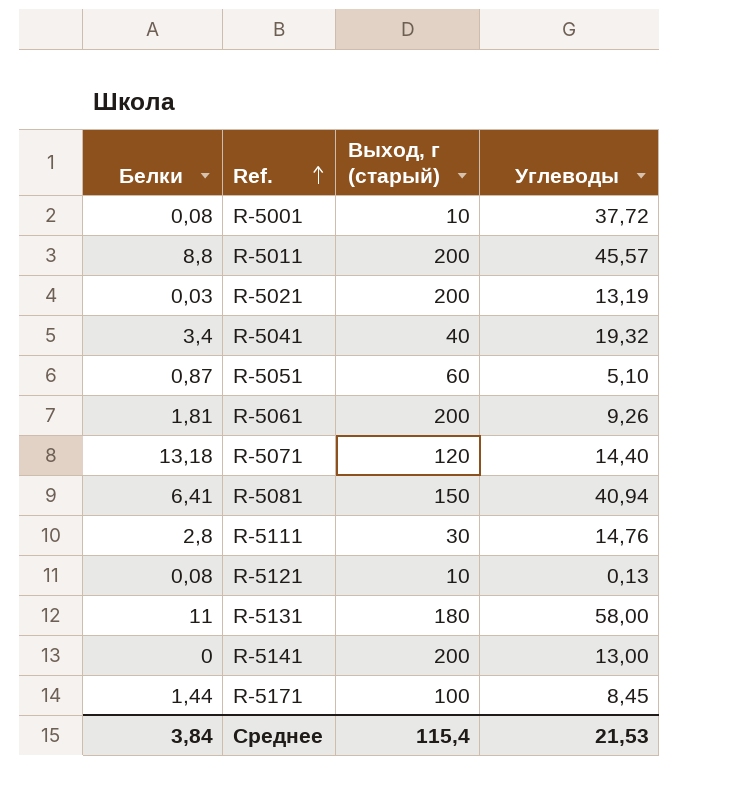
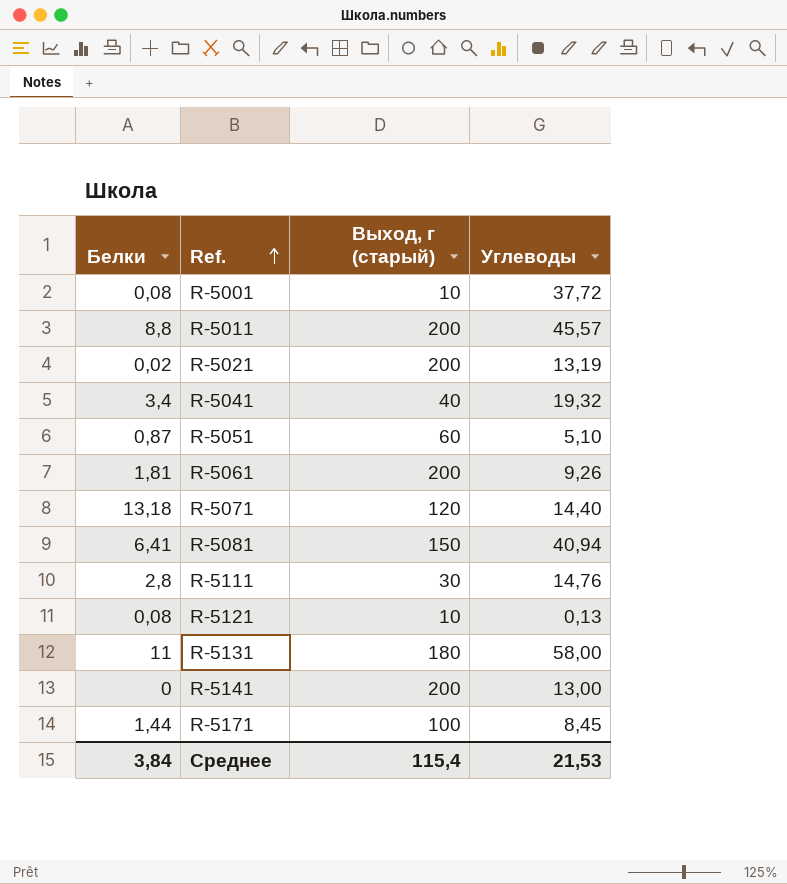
R-5021 | Белки: 0,03 -> 0,02

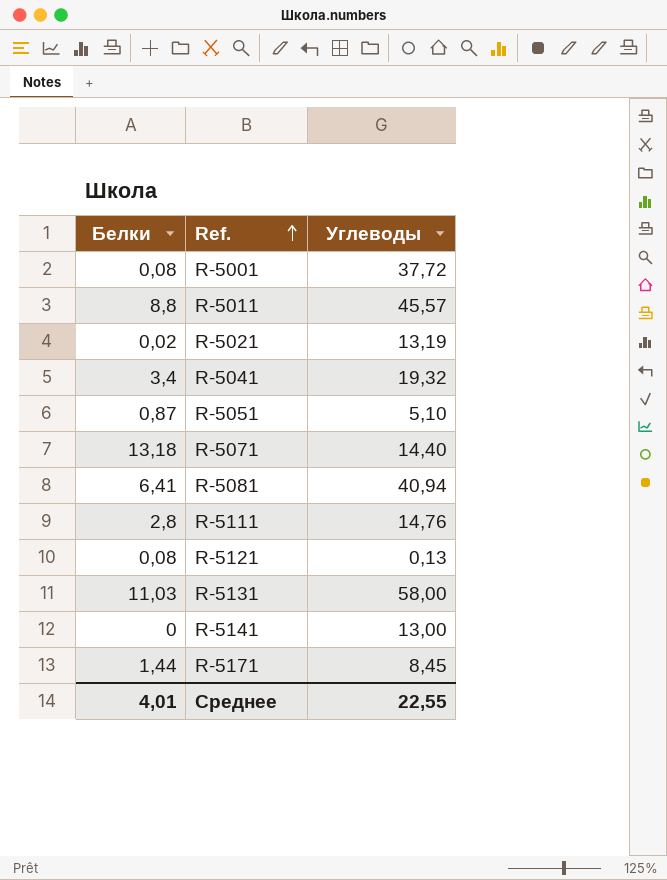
column Выход, г (старый) | position: 3 -> none
row R-5061: 1,81 | 200 | 9,26 -> none
R-5131 | Белки: 11 -> 11,03
Среднее | Белки: 3,84 -> 4,01
Среднее | Углеводы: 21,53 -> 22,55

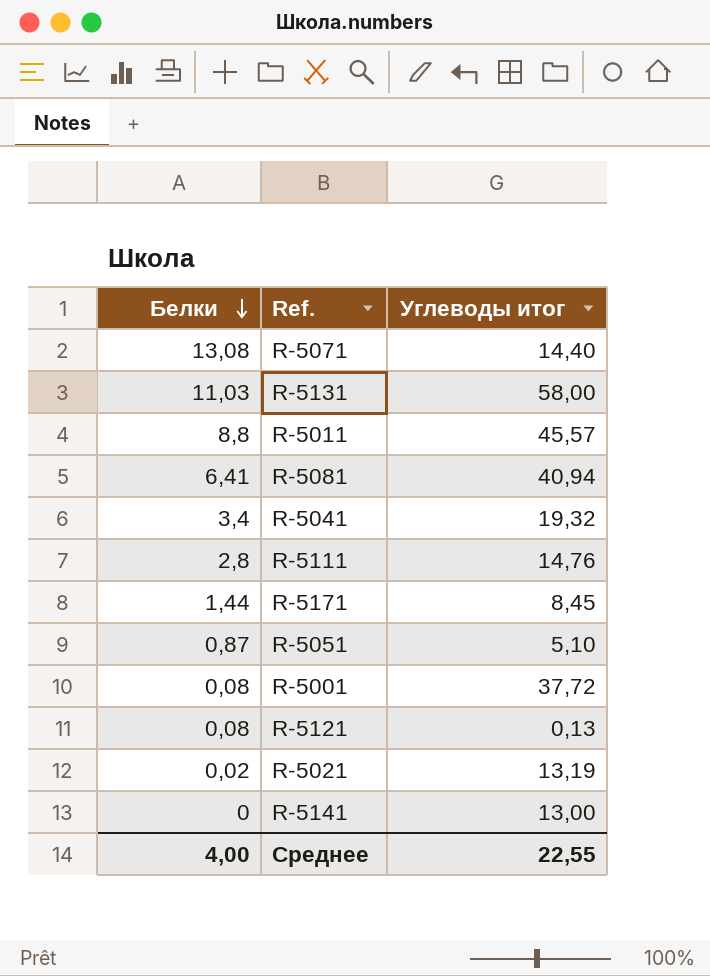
row order: Ref. ascending -> Белки descending
column name: Углеводы -> Углеводы итог
R-5071 | Белки: 13,18 -> 13,08
Среднее | Белки: 4,01 -> 4,00

